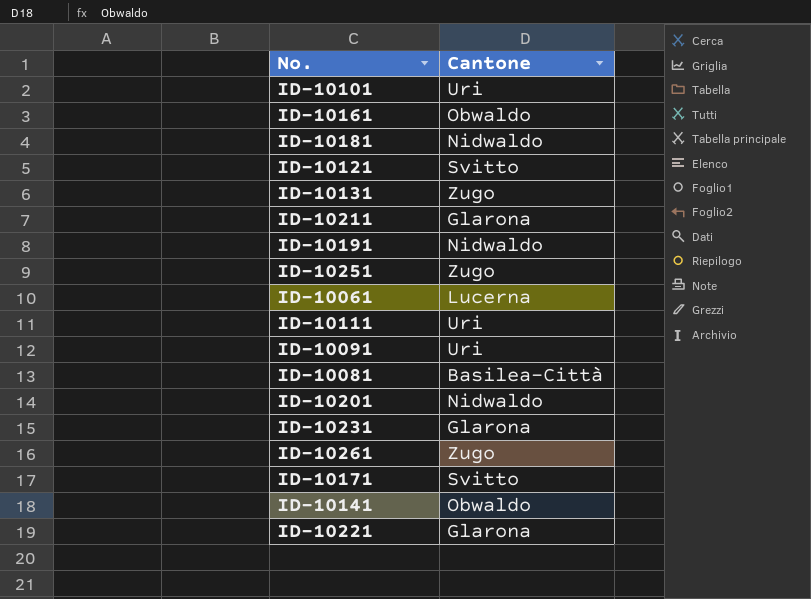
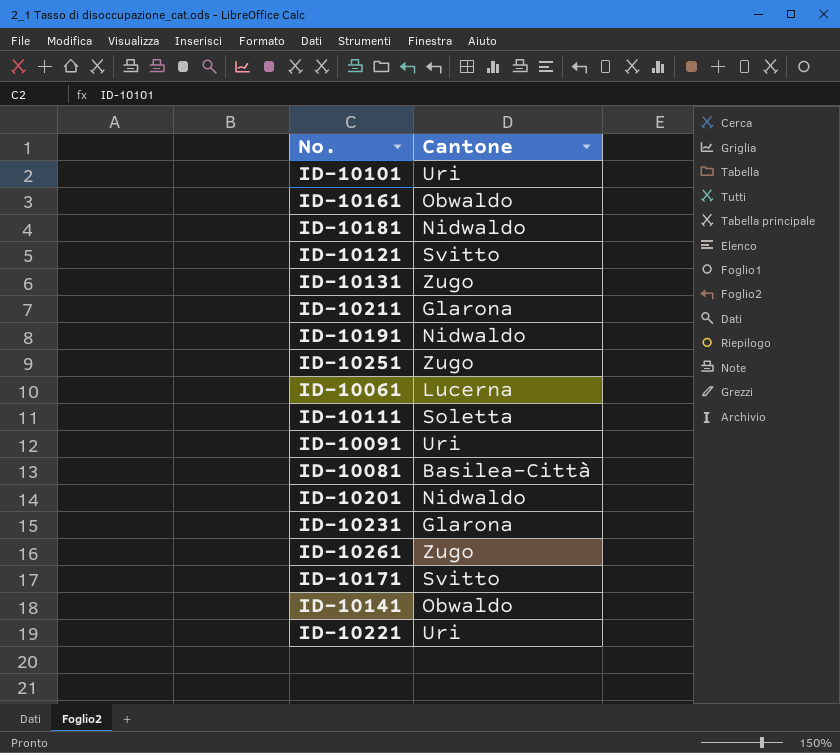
ID-10111 | Cantone: Uri -> Soletta
ID-10221 | Cantone: Glarona -> Uri

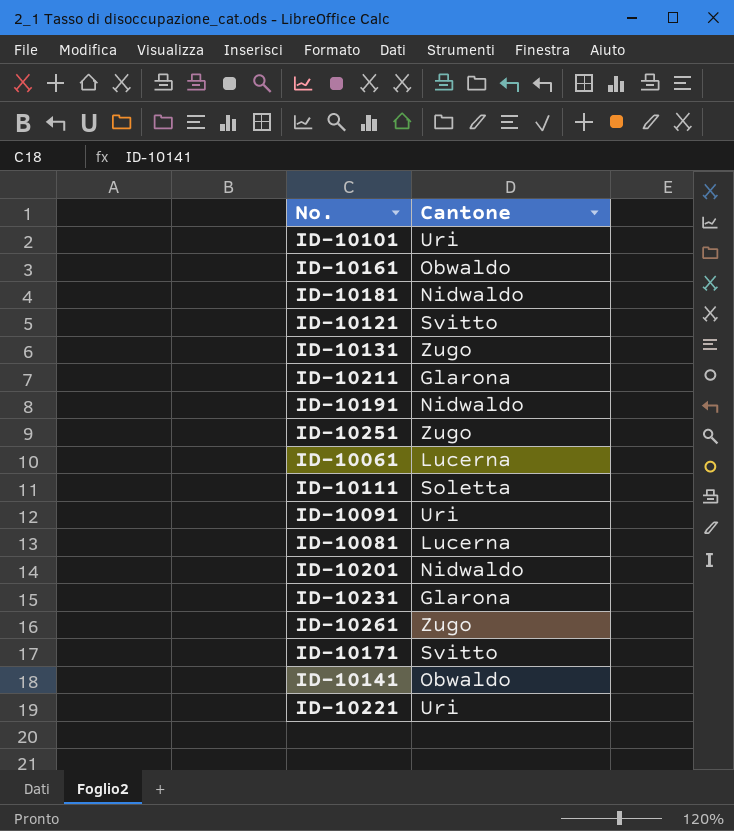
ID-10081 | Cantone: Basilea-Città -> Lucerna

